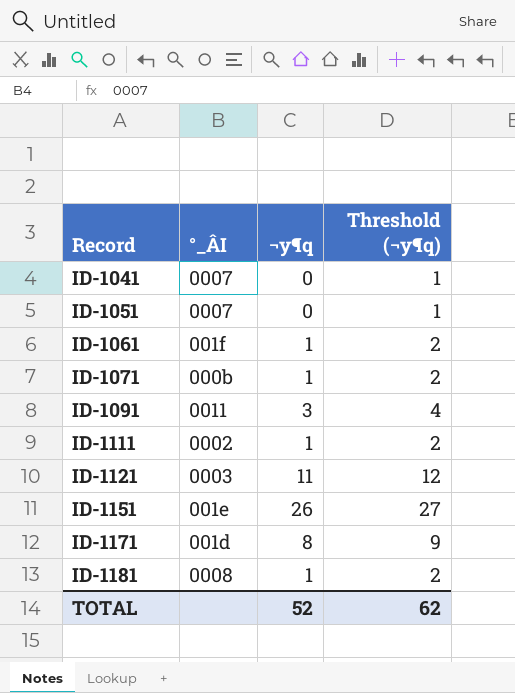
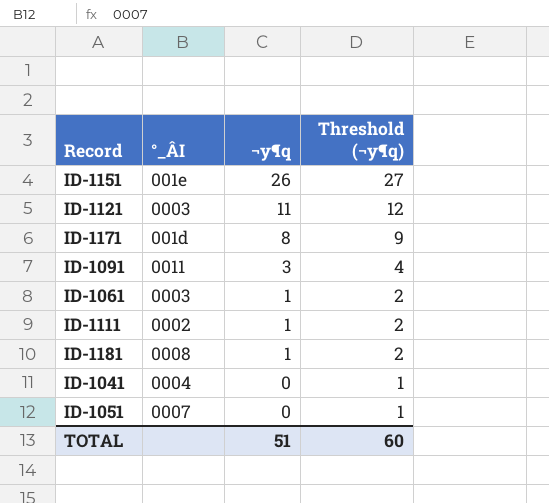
row order: Record ascending -> ¬y¶q descending
row ID-1071: 000b | 1 | 2 -> none
ID-1061 | °_ÂI: 001f -> 0003
ID-1041 | °_ÂI: 0007 -> 0004
TOTAL | ¬y¶q: 52 -> 51
TOTAL | Threshold (¬y¶q): 62 -> 60

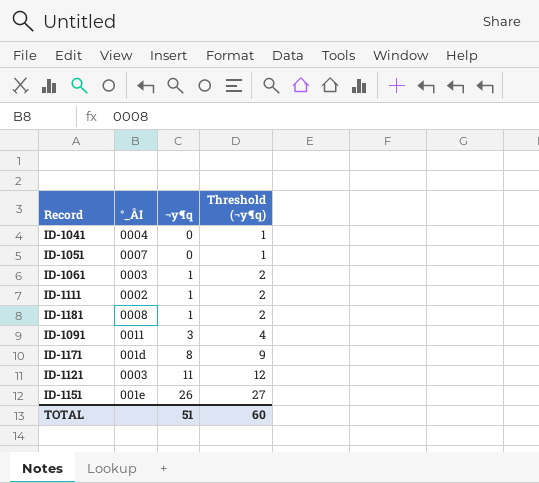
row order: ¬y¶q descending -> ¬y¶q ascending

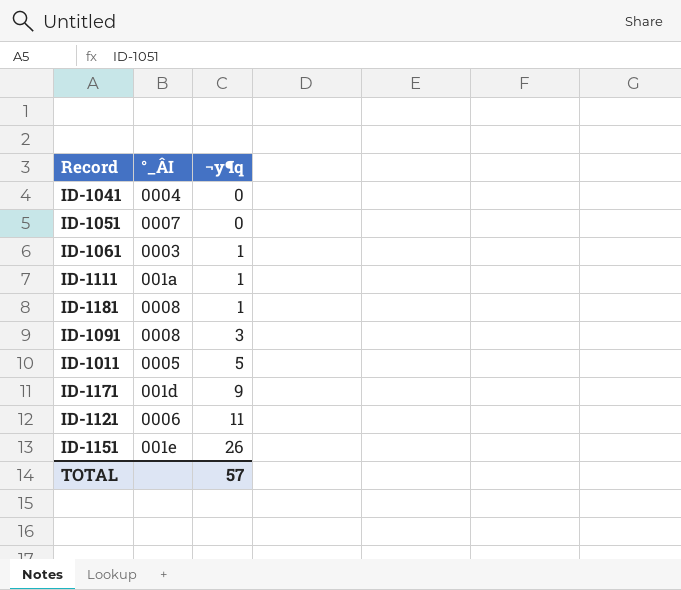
column Threshold (¬y¶q) | formula: [¬y¶q] + 1 -> none
ID-1111 | °_ÂI: 0002 -> 001a
ID-1091 | °_ÂI: 0011 -> 0008
row ID-1011: none -> 0005 | 5
ID-1171 | ¬y¶q: 8 -> 9
ID-1121 | °_ÂI: 0003 -> 0006
TOTAL | ¬y¶q: 51 -> 57

